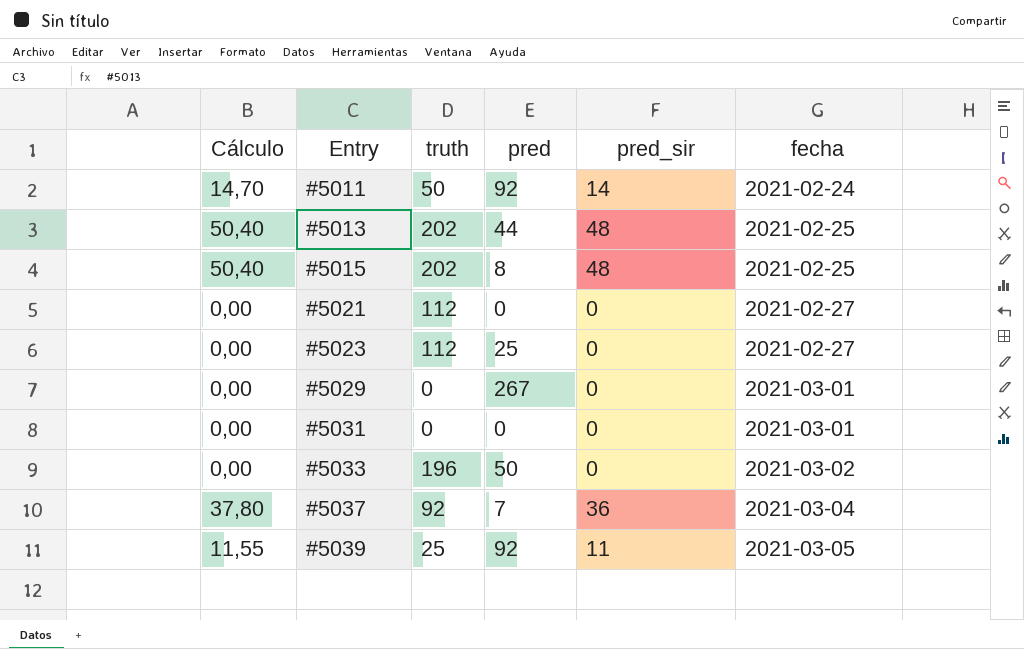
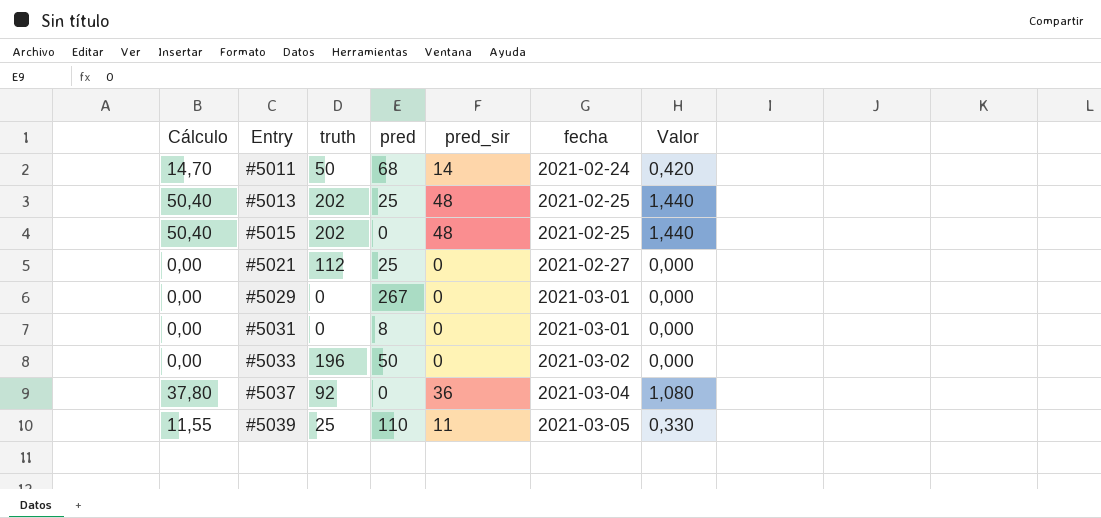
column Valor | formula: none -> [pred_sir] * 0,03
row #5023: 0,00 | 112 | 25 | 0 | 2021-02-27 -> none
#5011 | pred: 92 -> 68
#5013 | pred: 44 -> 25
#5015 | pred: 8 -> 0
#5021 | pred: 0 -> 25
#5031 | pred: 0 -> 8
#5037 | pred: 7 -> 0
#5039 | pred: 92 -> 110

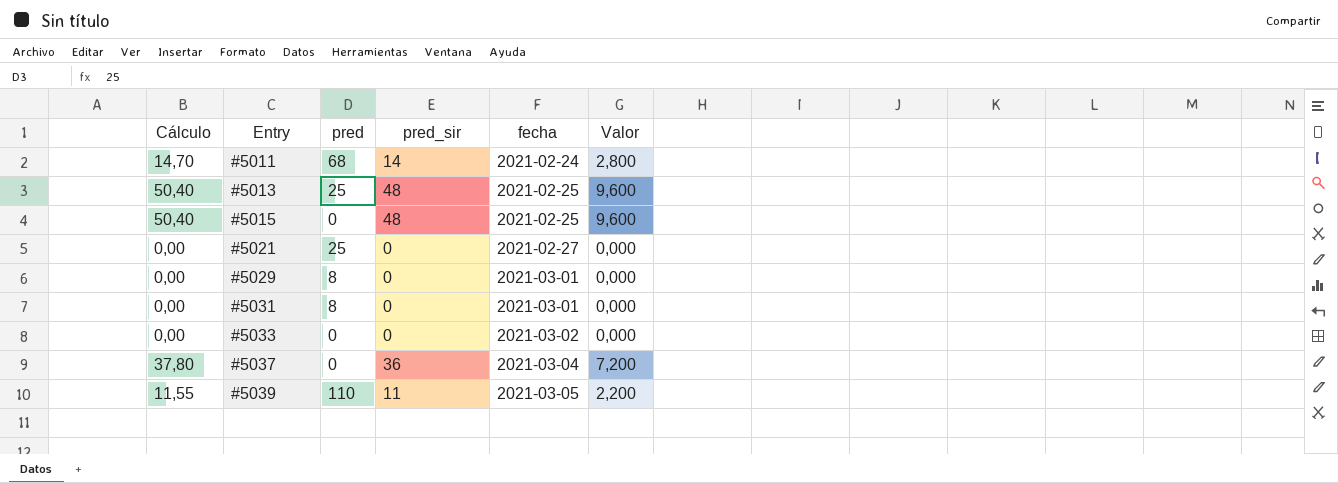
column truth | position: 3 -> none
column Valor | formula: [pred_sir] * 0,03 -> [pred_sir] * 0,2
#5029 | pred: 267 -> 8
#5033 | pred: 50 -> 0

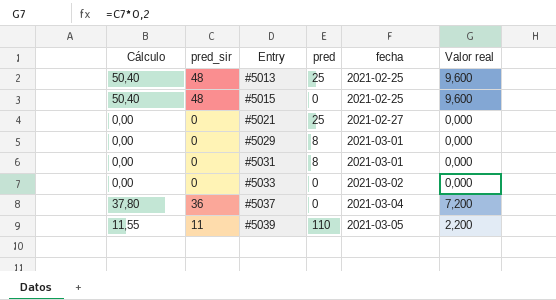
column pred_sir | position: 4 -> 2
column name: Valor -> Valor real
row #5011: 14,70 | 68 | 14 | 2021-02-24 | 2,800 -> none

